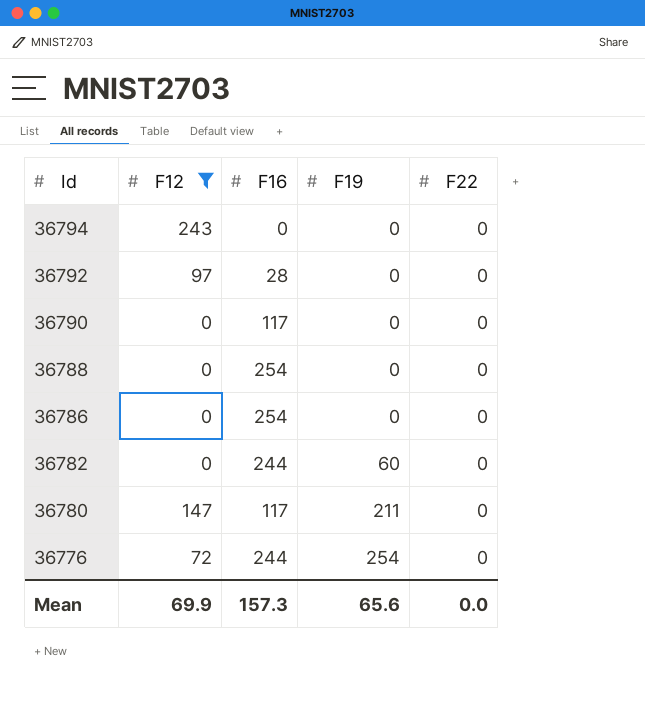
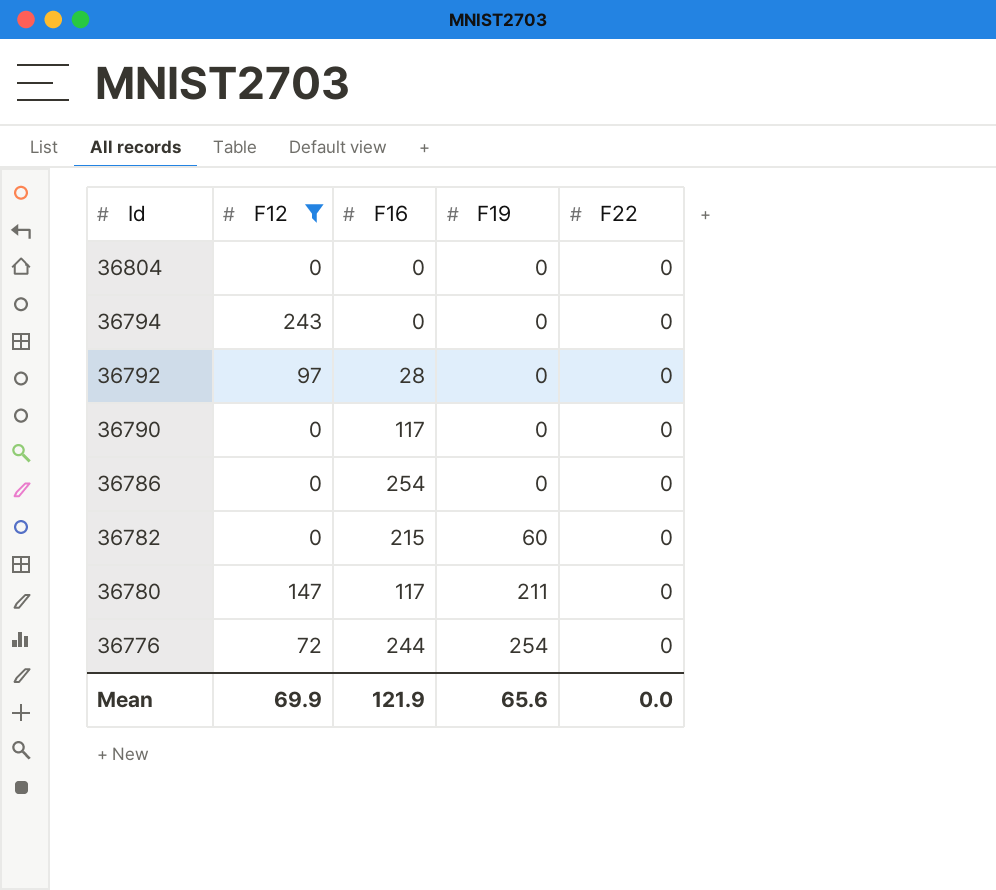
row 36788: 0 | 254 | 0 | 0 -> none
row 36804: none -> 0 | 0 | 0 | 0
36782 | F16: 244 -> 215
Mean | F16: 157.3 -> 121.9

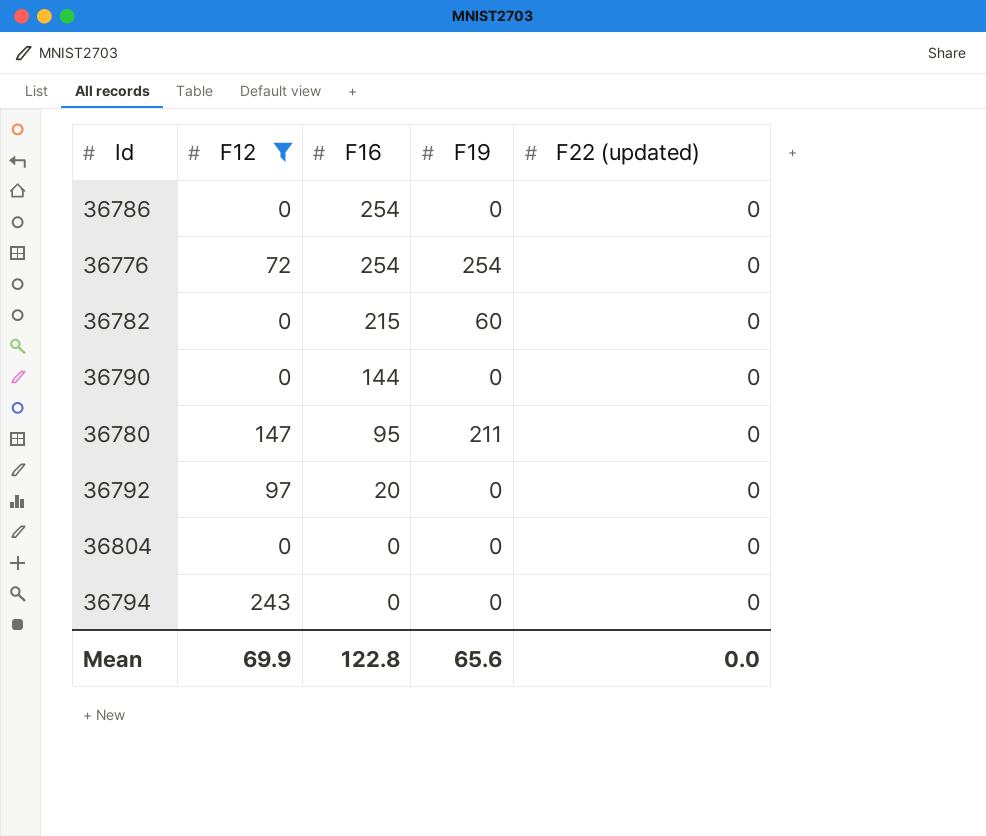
row order: Id descending -> F16 descending
column name: F22 -> F22 (updated)
36776 | F16: 244 -> 254
36790 | F16: 117 -> 144
36780 | F16: 117 -> 95
36792 | F16: 28 -> 20
Mean | F16: 121.9 -> 122.8

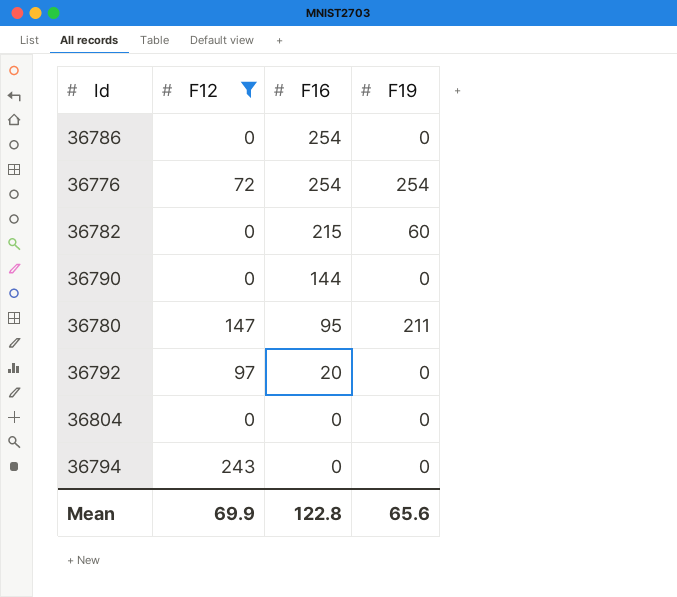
column F22 (updated) | position: 5 -> none

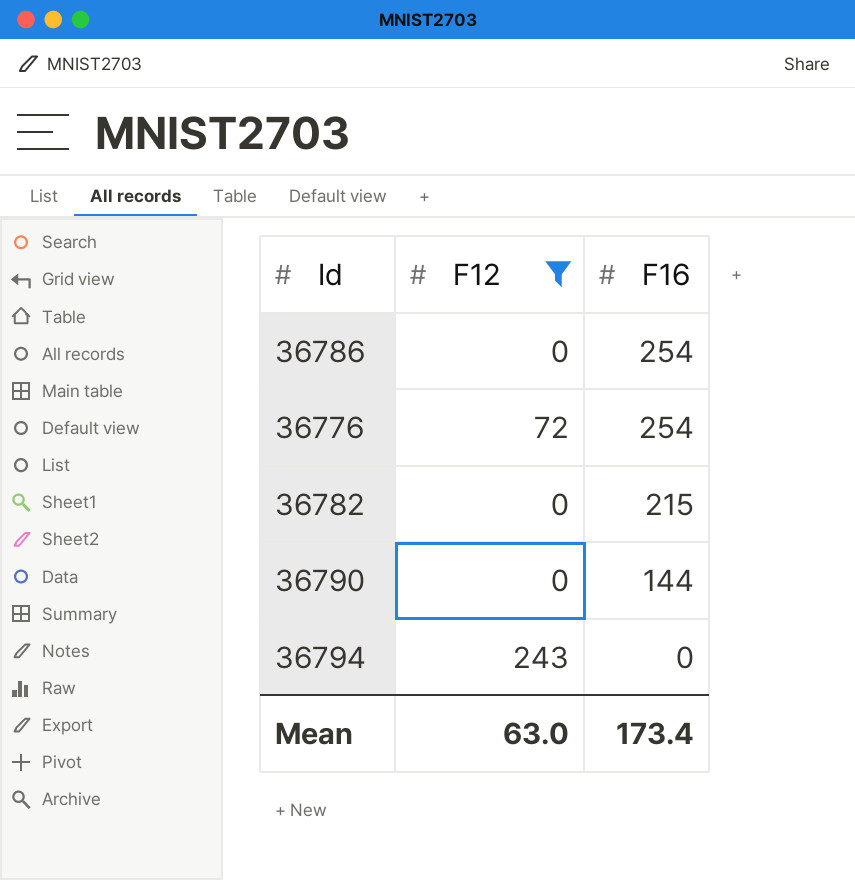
column F19 | position: 4 -> none
row 36780: 147 | 95 | 211 -> none
row 36792: 97 | 20 | 0 -> none
row 36804: 0 | 0 | 0 -> none
Mean | F12: 69.9 -> 63.0
Mean | F16: 122.8 -> 173.4

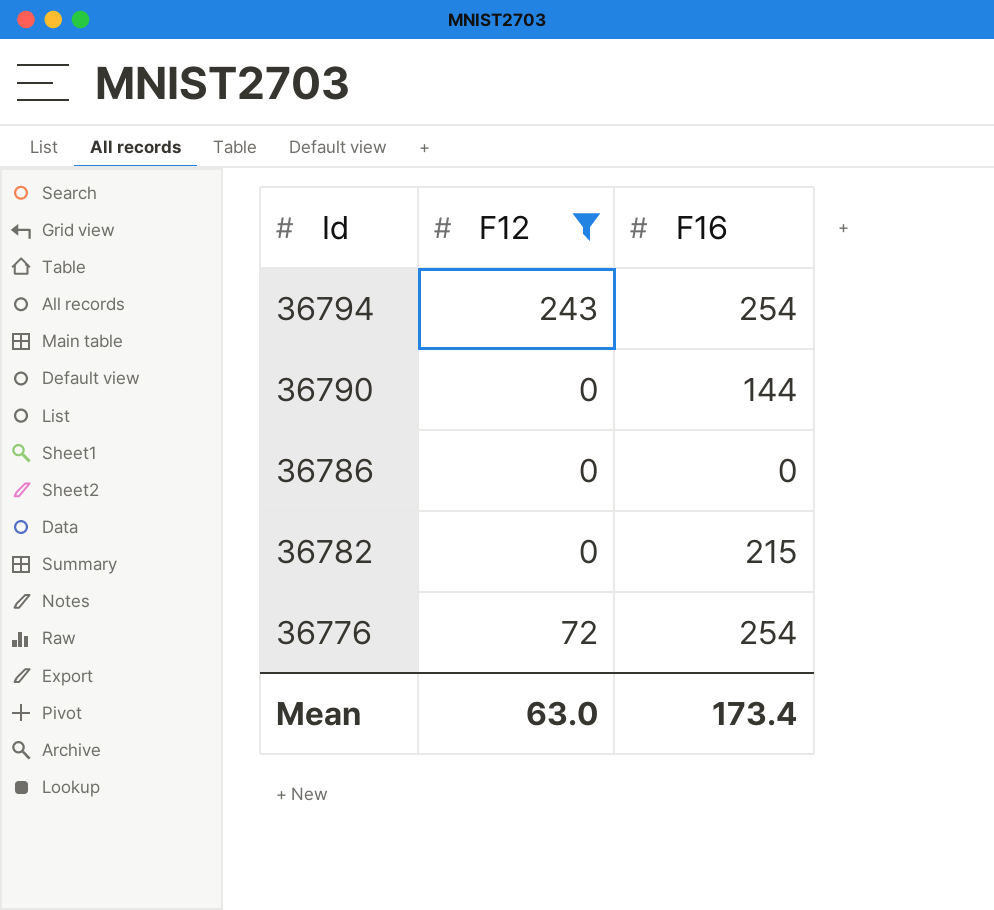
row order: F16 descending -> Id descending
36794 | F16: 0 -> 254
36786 | F16: 254 -> 0

